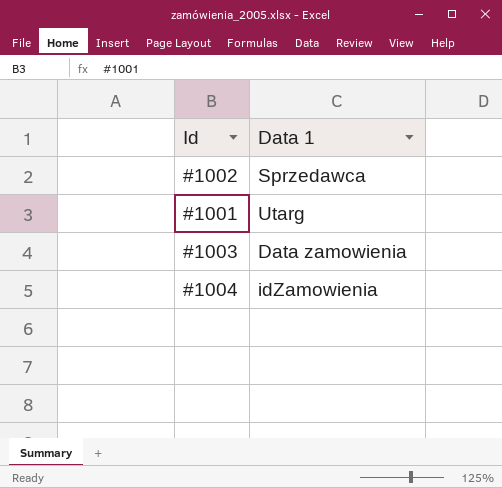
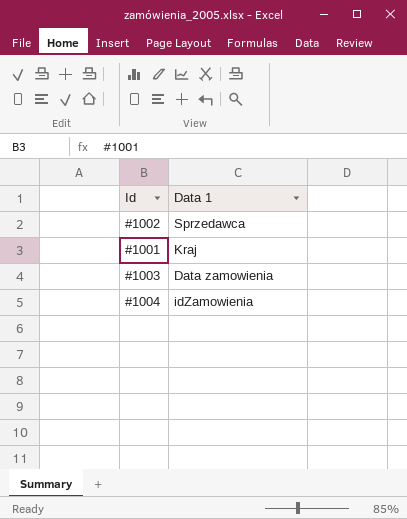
#1001 | Data 1: Utarg -> Kraj

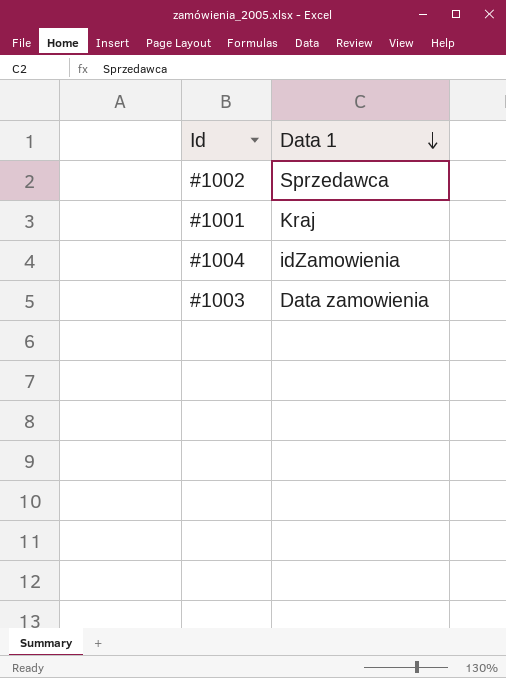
row order: none -> Data 1 descending

